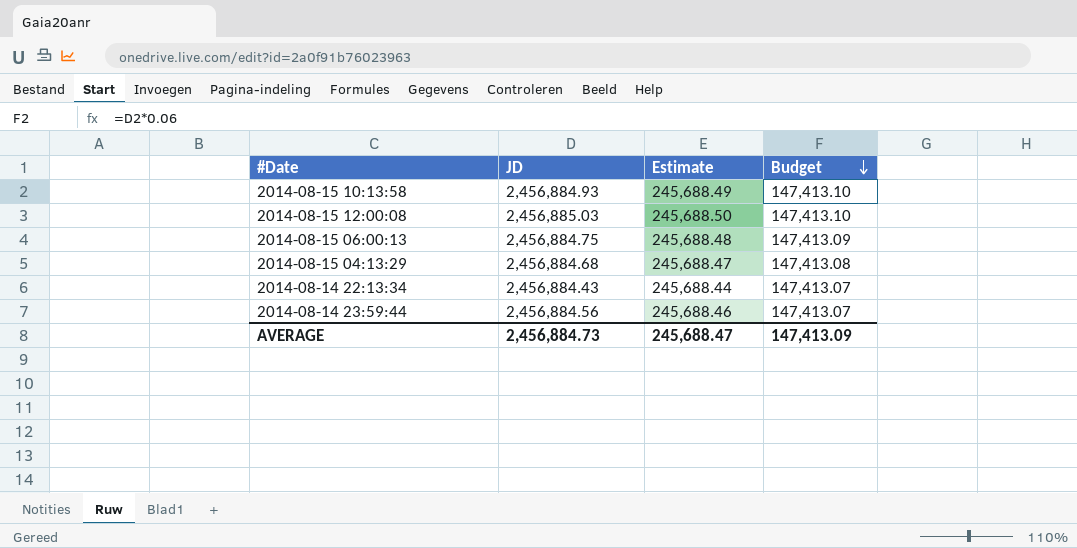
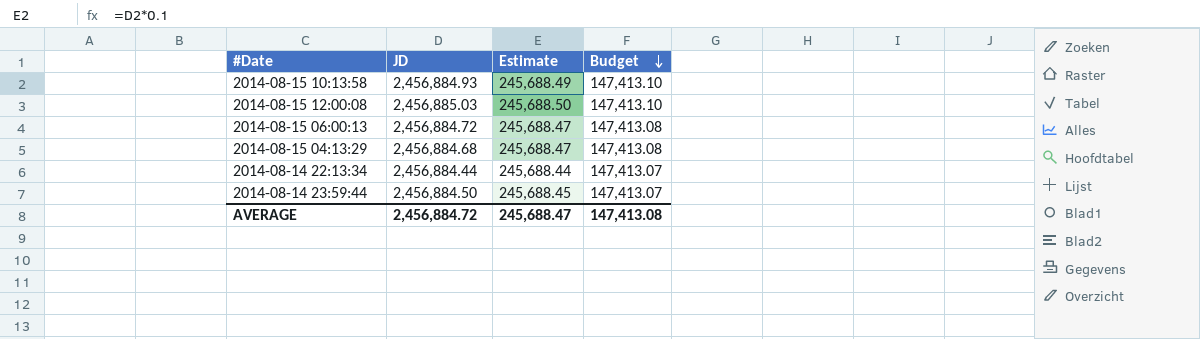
2014-08-15 06:00:13 | JD: 2,456,884.75 -> 2,456,884.72
2014-08-15 06:00:13 | Estimate: 245,688.48 -> 245,688.47
2014-08-15 06:00:13 | Budget: 147,413.09 -> 147,413.08
2014-08-14 22:13:34 | JD: 2,456,884.43 -> 2,456,884.44
2014-08-14 23:59:44 | JD: 2,456,884.56 -> 2,456,884.50
2014-08-14 23:59:44 | Estimate: 245,688.46 -> 245,688.45
AVERAGE | JD: 2,456,884.73 -> 2,456,884.72
AVERAGE | Budget: 147,413.09 -> 147,413.08

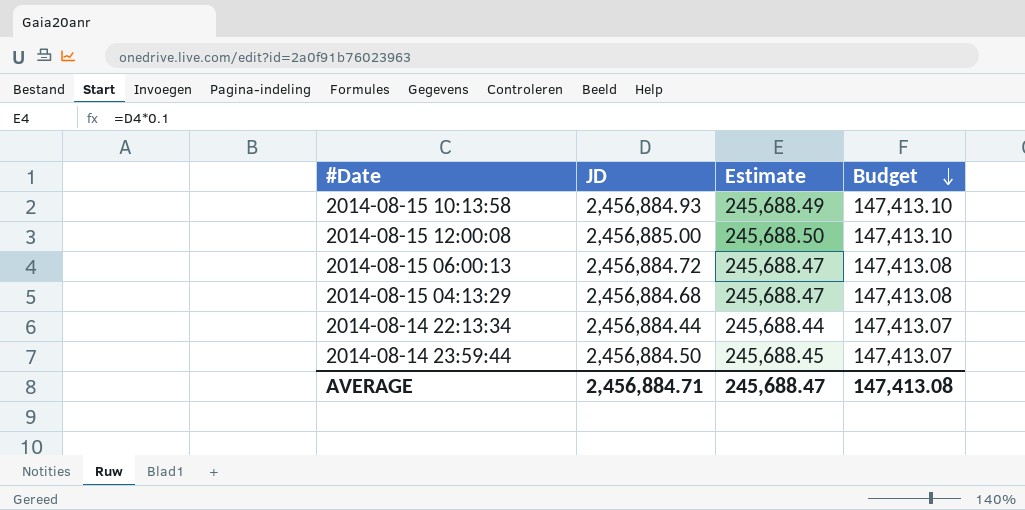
2014-08-15 12:00:08 | JD: 2,456,885.03 -> 2,456,885.00
AVERAGE | JD: 2,456,884.72 -> 2,456,884.71

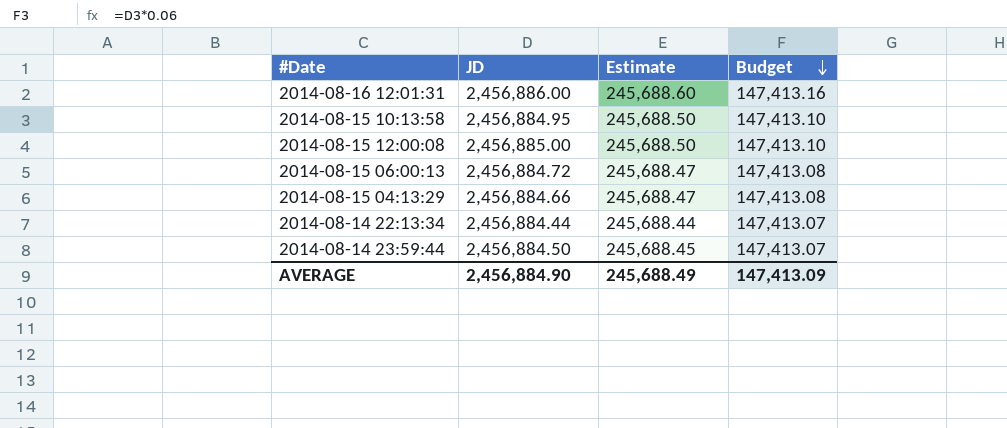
row 2014-08-16 12:01:31: none -> 2,456,886.00 | 245,688.60 | 147,413.16
2014-08-15 10:13:58 | JD: 2,456,884.93 -> 2,456,884.95
2014-08-15 10:13:58 | Estimate: 245,688.49 -> 245,688.50
2014-08-15 04:13:29 | JD: 2,456,884.68 -> 2,456,884.66
AVERAGE | JD: 2,456,884.71 -> 2,456,884.90
AVERAGE | Estimate: 245,688.47 -> 245,688.49
AVERAGE | Budget: 147,413.08 -> 147,413.09

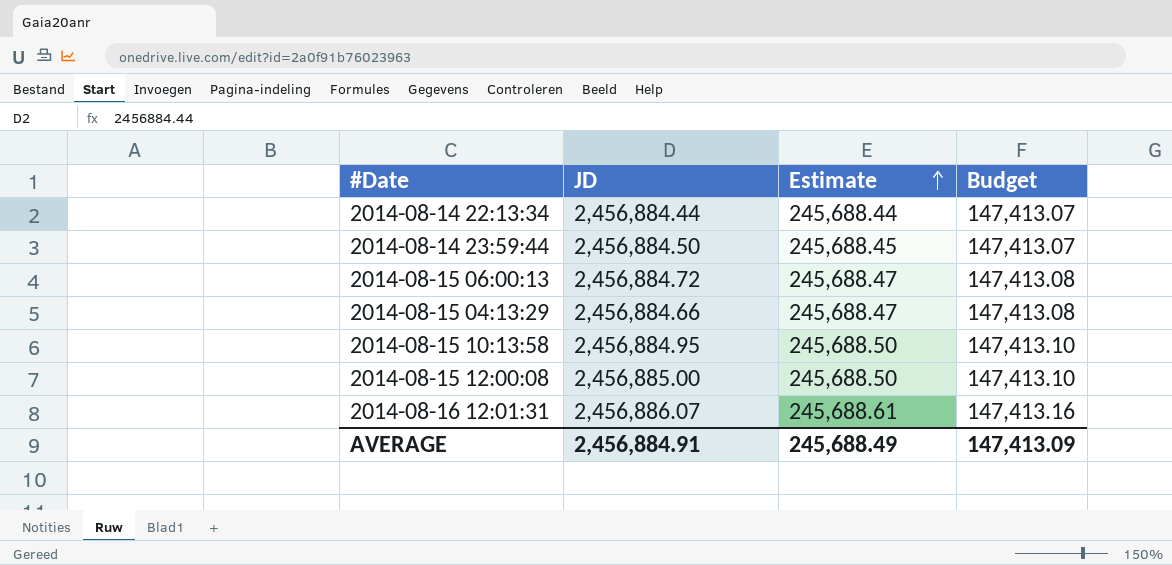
row order: Budget descending -> Estimate ascending
2014-08-16 12:01:31 | JD: 2,456,886.00 -> 2,456,886.07
2014-08-16 12:01:31 | Estimate: 245,688.60 -> 245,688.61
AVERAGE | JD: 2,456,884.90 -> 2,456,884.91

